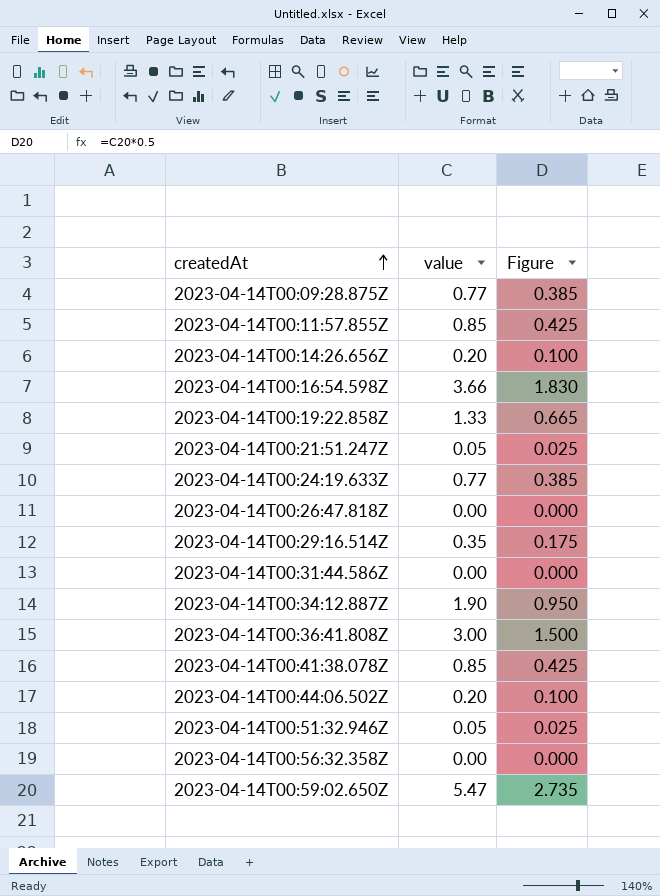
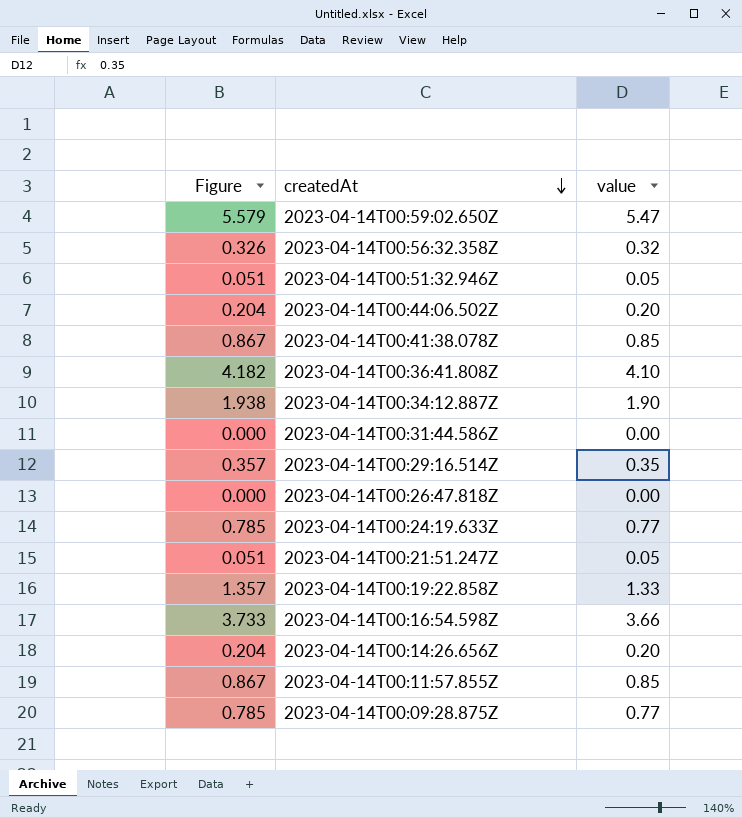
row order: createdAt ascending -> createdAt descending
column Figure | formula: [value] * 0.5 -> [value] * 1.02
column Figure | position: 3 -> 1
2023-04-14T00:56:32.358Z | value: 0.00 -> 0.32
2023-04-14T00:36:41.808Z | value: 3.00 -> 4.10

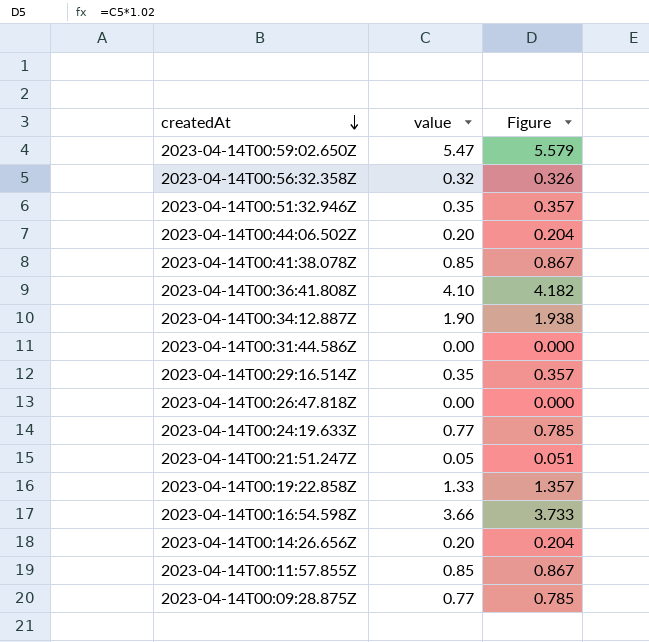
column Figure | position: 1 -> 3
2023-04-14T00:51:32.946Z | value: 0.05 -> 0.35
2023-04-14T00:51:32.946Z | Figure: 0.051 -> 0.357

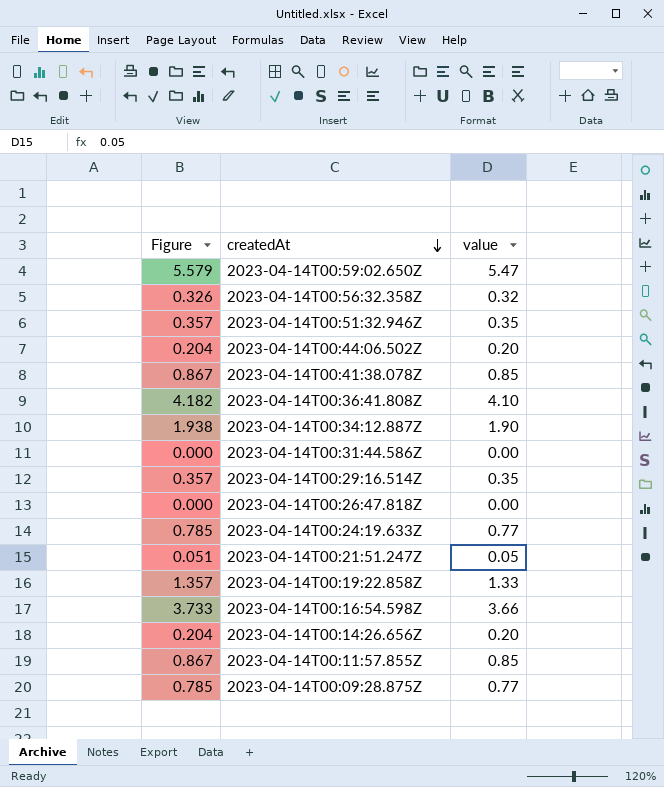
column Figure | position: 3 -> 1

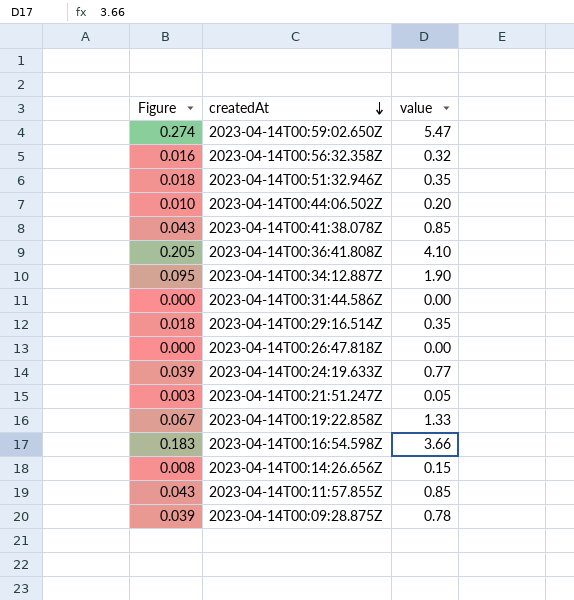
column Figure | formula: [value] * 1.02 -> [value] * 0.05
2023-04-14T00:14:26.656Z | value: 0.20 -> 0.15
2023-04-14T00:09:28.875Z | value: 0.77 -> 0.78

